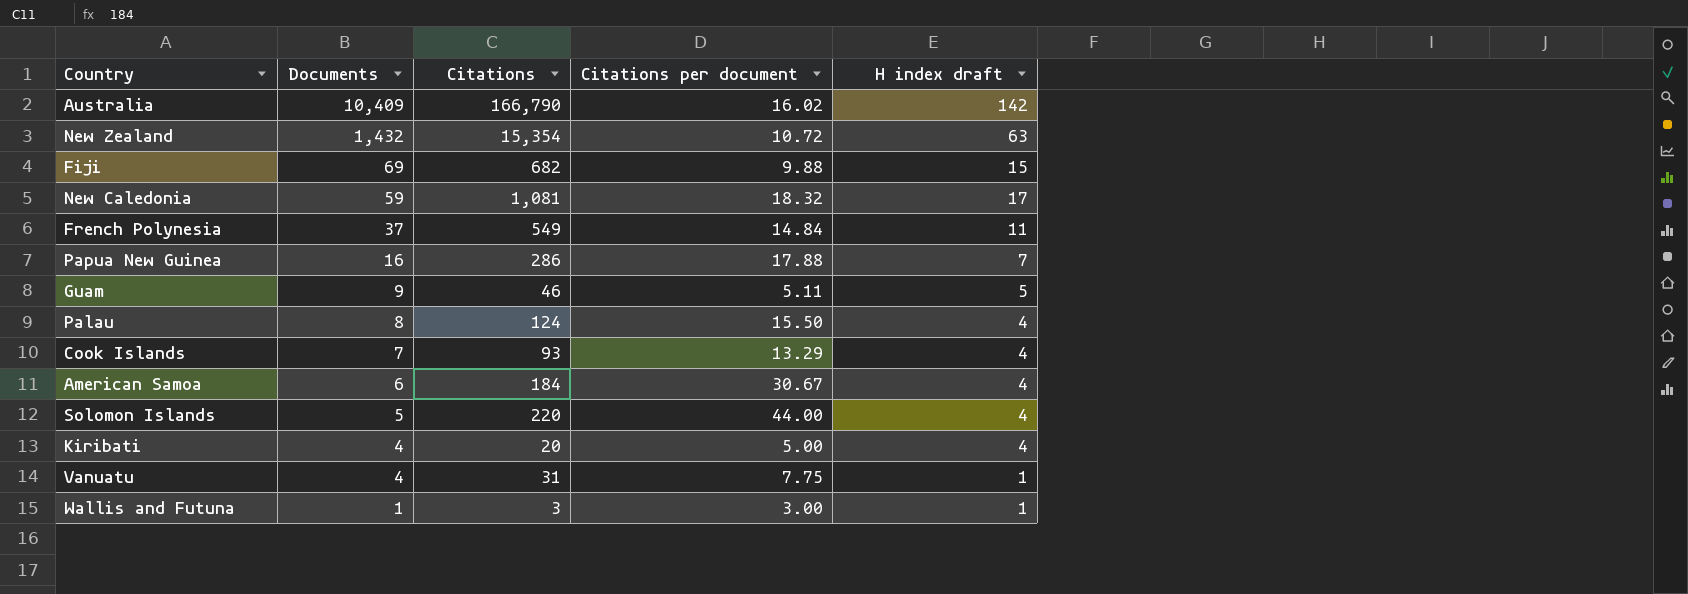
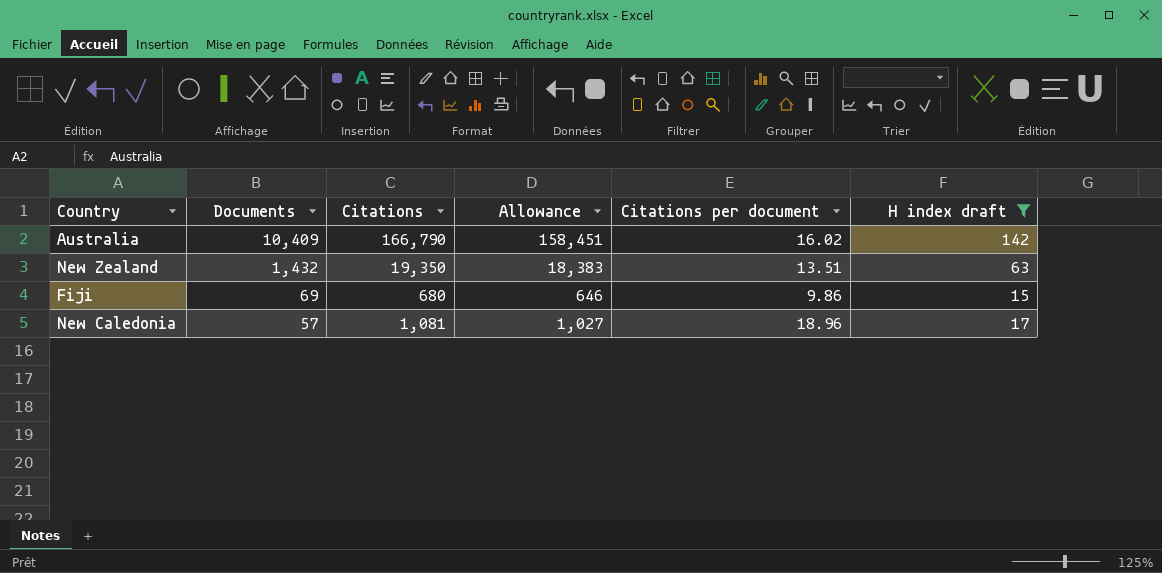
filter: none -> H index draft >= 15
column Allowance | formula: none -> [Citations] * 0.95
New Zealand | Citations: 15,354 -> 19,350
New Zealand | Citations per document: 10.72 -> 13.51
Fiji | Citations: 682 -> 680
Fiji | Citations per document: 9.88 -> 9.86
New Caledonia | Documents: 59 -> 57
New Caledonia | Citations per document: 18.32 -> 18.96

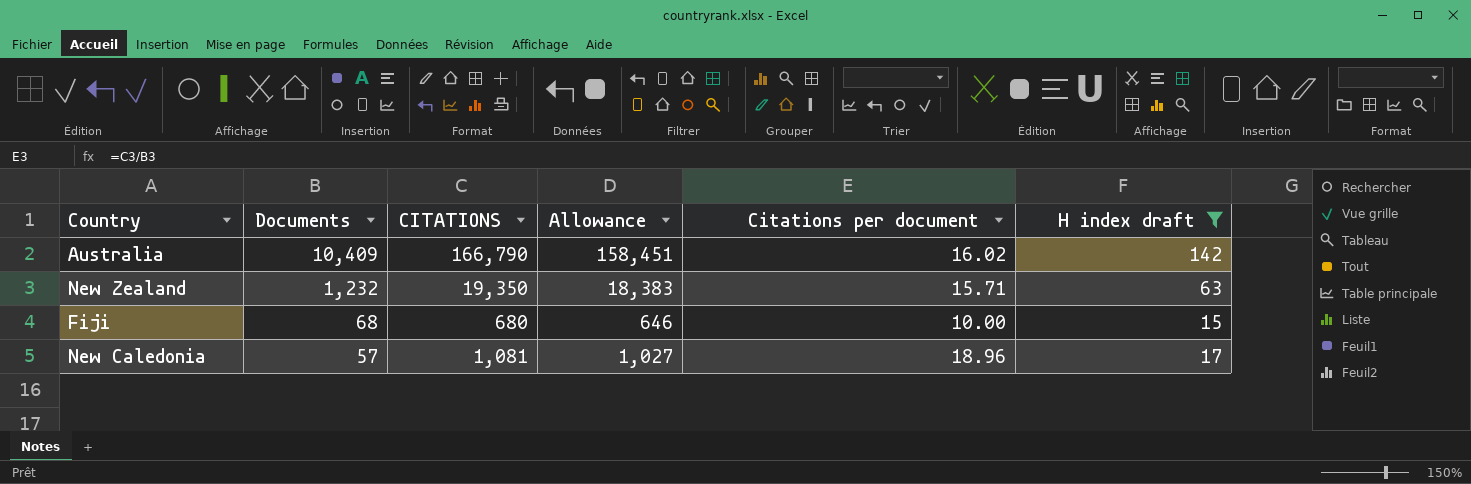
column name: Citations -> CITATIONS
New Zealand | Documents: 1,432 -> 1,232
New Zealand | Citations per document: 13.51 -> 15.71
Fiji | Documents: 69 -> 68
Fiji | Citations per document: 9.86 -> 10.00

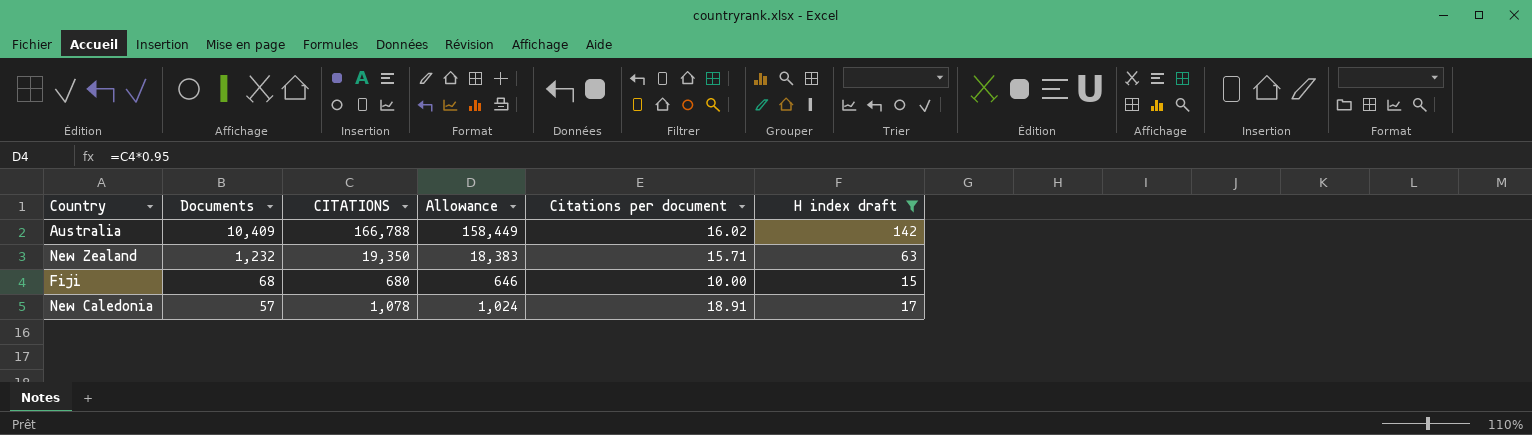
Australia | CITATIONS: 166,790 -> 166,788
Australia | Allowance: 158,451 -> 158,449
New Caledonia | CITATIONS: 1,081 -> 1,078
New Caledonia | Allowance: 1,027 -> 1,024
New Caledonia | Citations per document: 18.96 -> 18.91

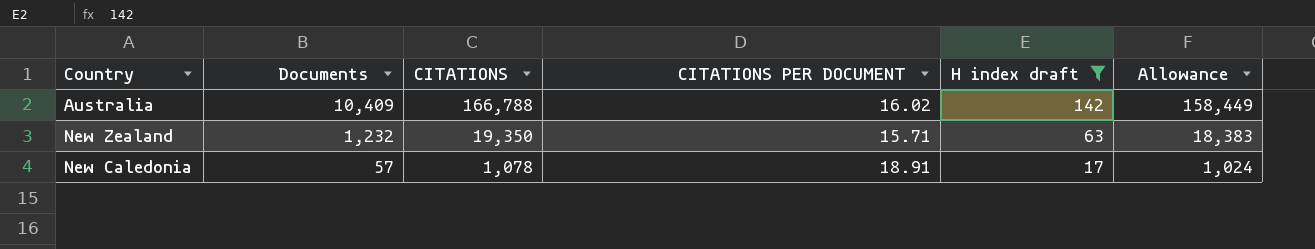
column name: Citations per document -> CITATIONS PER DOCUMENT
column Allowance | position: 4 -> 6
row Fiji: 68 | 680 | 646 | 10.00 | 15 -> none

